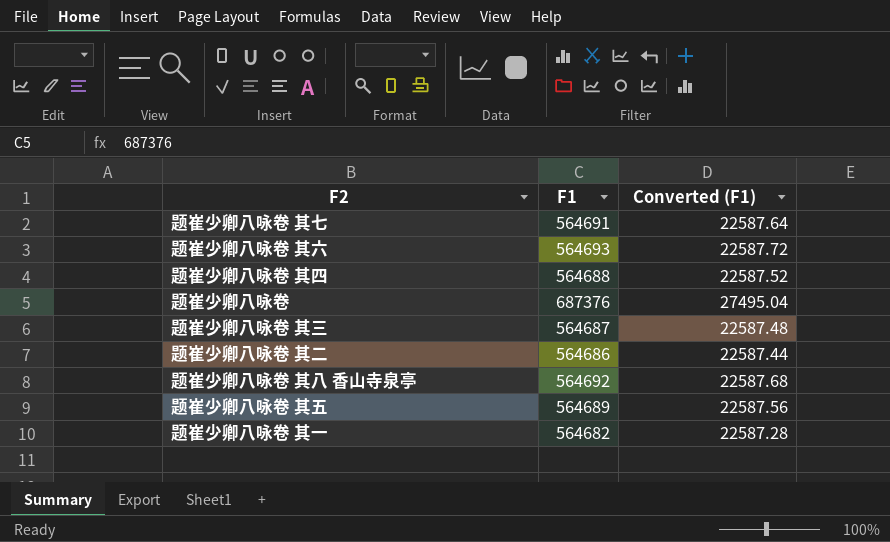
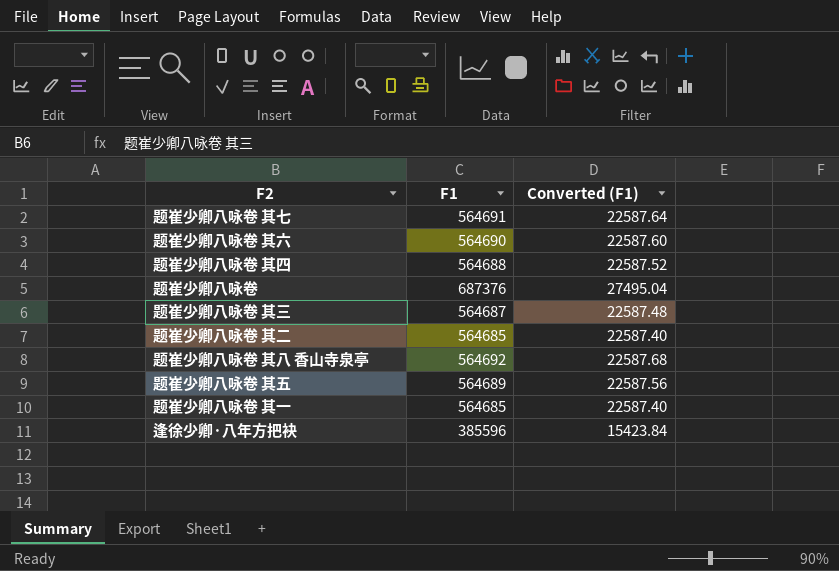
题崔少卿八咏卷 其六 | F1: 564693 -> 564690
题崔少卿八咏卷 其六 | Converted (F1): 22587.72 -> 22587.60
题崔少卿八咏卷 其二 | F1: 564686 -> 564685
题崔少卿八咏卷 其二 | Converted (F1): 22587.44 -> 22587.40
题崔少卿八咏卷 其一 | F1: 564682 -> 564685
题崔少卿八咏卷 其一 | Converted (F1): 22587.28 -> 22587.40
row 逢徐少卿·八年方把袂: none -> 385596 | 15423.84

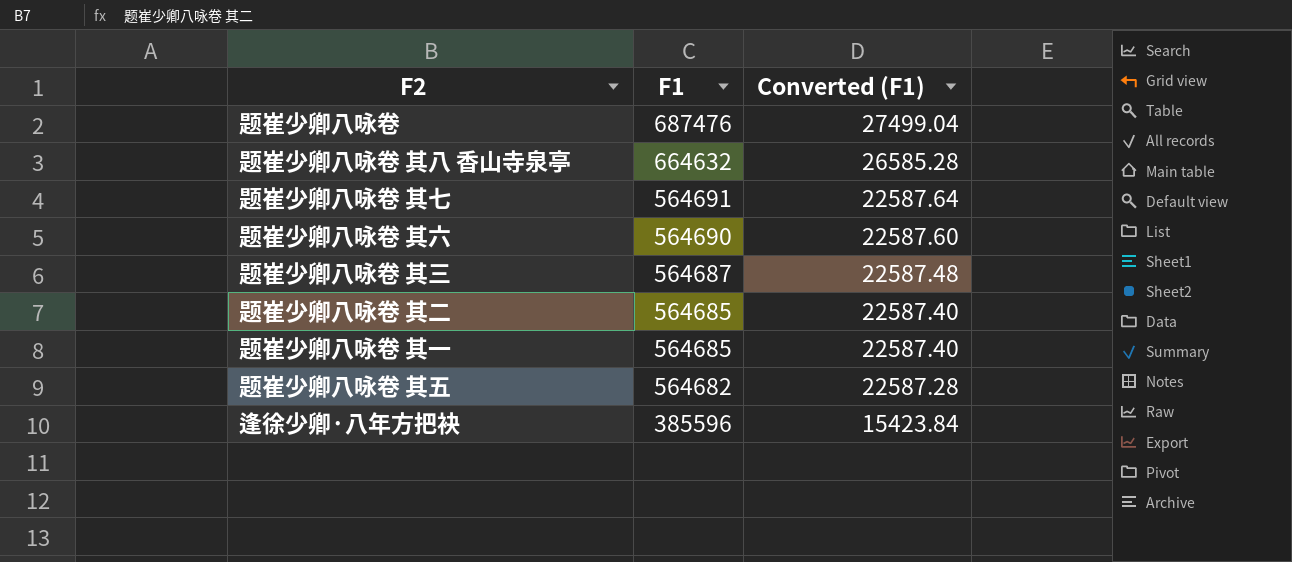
row order: none -> F1 descending
row 题崔少卿八咏卷 其四: 564688 | 22587.52 -> none
题崔少卿八咏卷 | F1: 687376 -> 687476
题崔少卿八咏卷 | Converted (F1): 27495.04 -> 27499.04
题崔少卿八咏卷 其八 香山寺泉亭 | F1: 564692 -> 664632
题崔少卿八咏卷 其八 香山寺泉亭 | Converted (F1): 22587.68 -> 26585.28
题崔少卿八咏卷 其五 | F1: 564689 -> 564682
题崔少卿八咏卷 其五 | Converted (F1): 22587.56 -> 22587.28

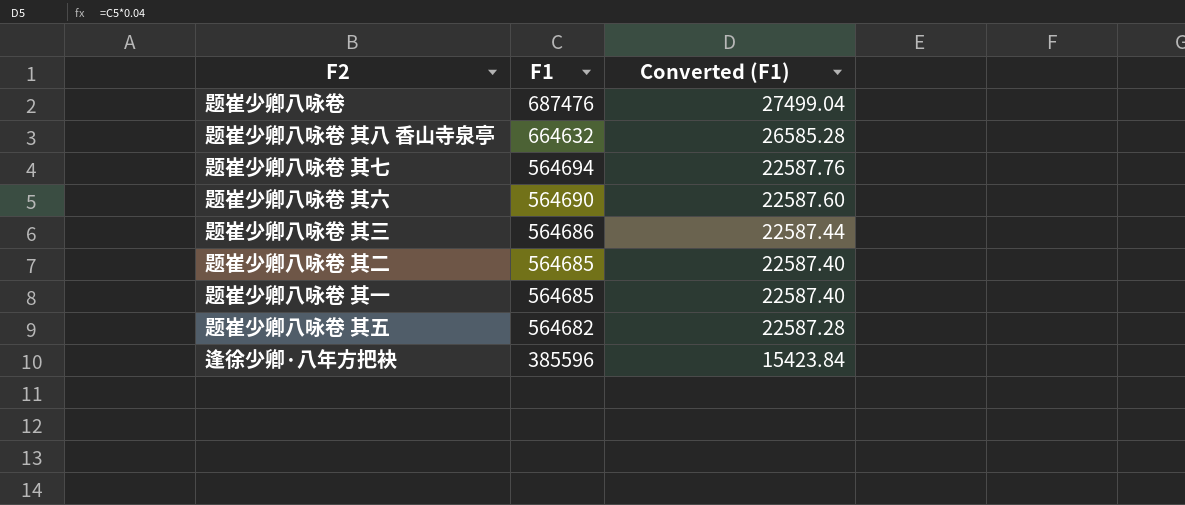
题崔少卿八咏卷 其七 | F1: 564691 -> 564694
题崔少卿八咏卷 其七 | Converted (F1): 22587.64 -> 22587.76
题崔少卿八咏卷 其三 | F1: 564687 -> 564686
题崔少卿八咏卷 其三 | Converted (F1): 22587.48 -> 22587.44

